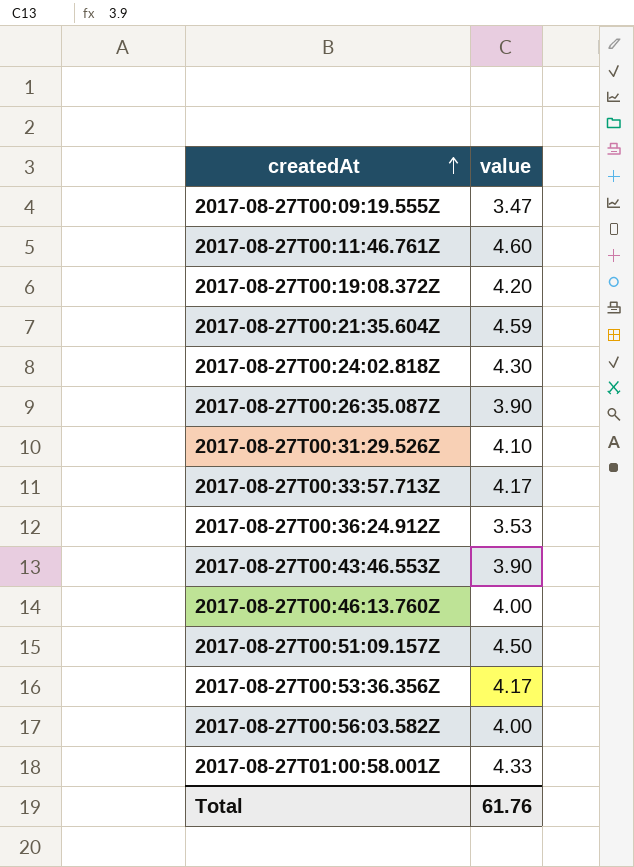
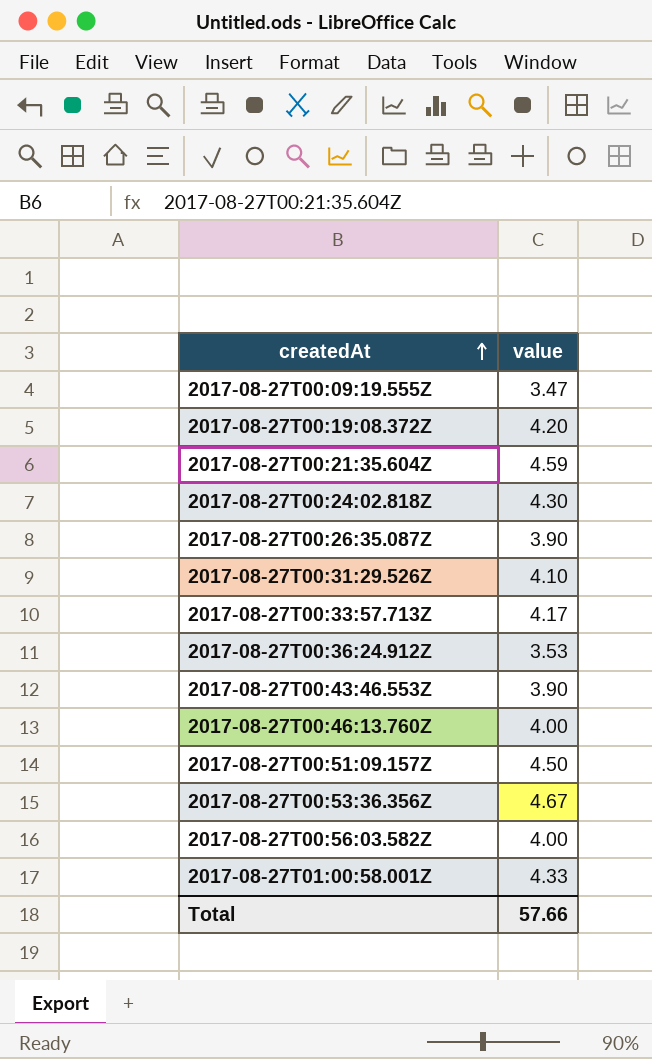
row 2017-08-27T00:11:46.761Z: 4.60 -> none
2017-08-27T00:53:36.356Z | value: 4.17 -> 4.67
Total | value: 61.76 -> 57.66

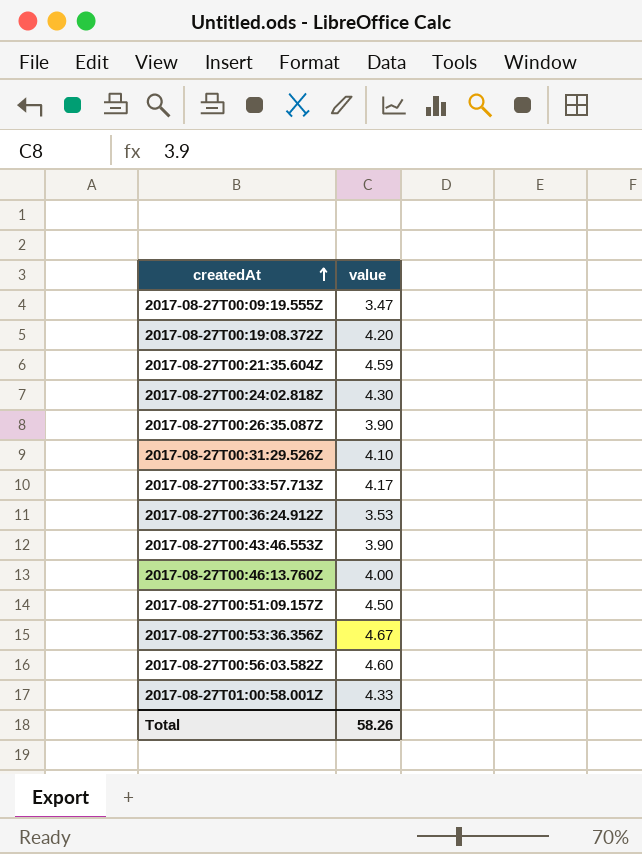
2017-08-27T00:56:03.582Z | value: 4.00 -> 4.60
Total | value: 57.66 -> 58.26

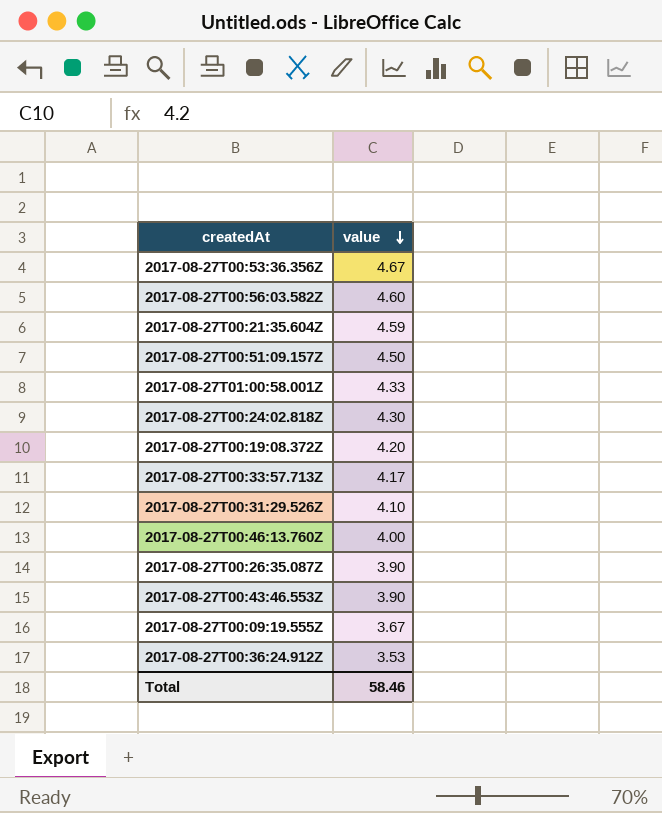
row order: createdAt ascending -> value descending
2017-08-27T00:09:19.555Z | value: 3.47 -> 3.67
Total | value: 58.26 -> 58.46

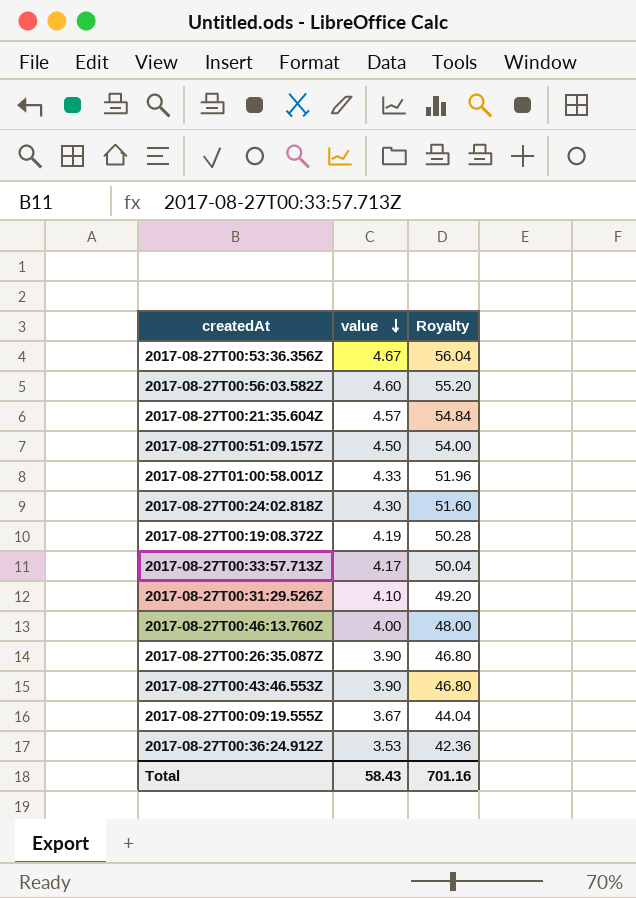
column Royalty | formula: none -> [value] * 12
2017-08-27T00:21:35.604Z | value: 4.59 -> 4.57
2017-08-27T00:19:08.372Z | value: 4.20 -> 4.19
Total | value: 58.46 -> 58.43

